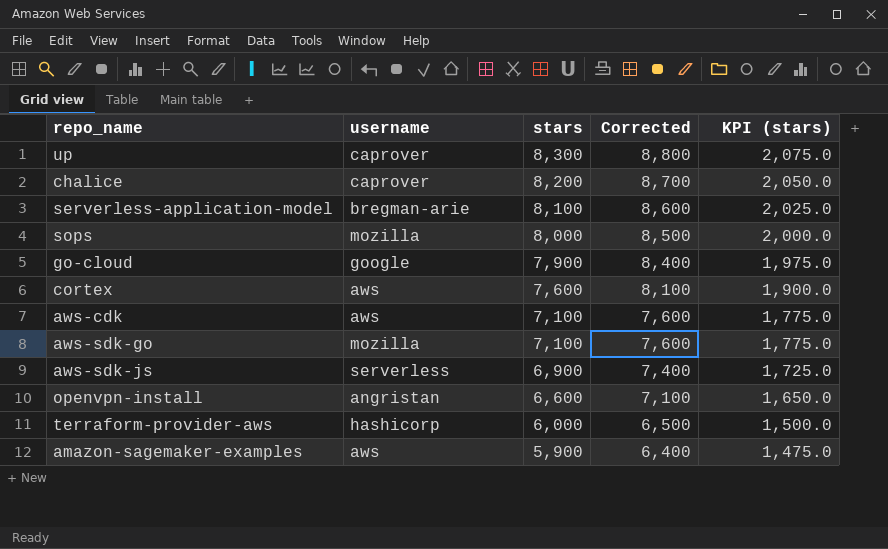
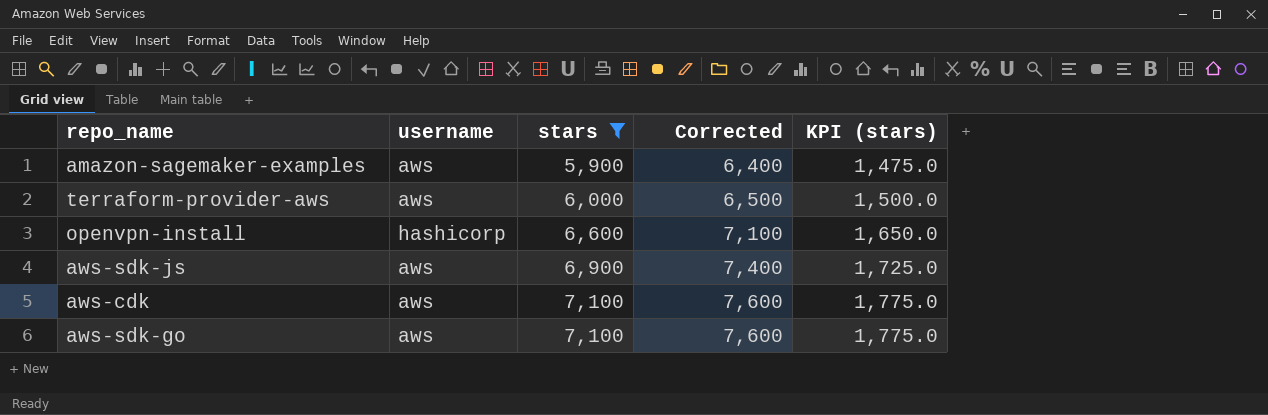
filter: none -> stars <= 7,100
row order: stars descending -> stars ascending
terraform-provider-aws | username: hashicorp -> aws
openvpn-install | username: angristan -> hashicorp
aws-sdk-js | username: serverless -> aws
aws-sdk-go | username: mozilla -> aws

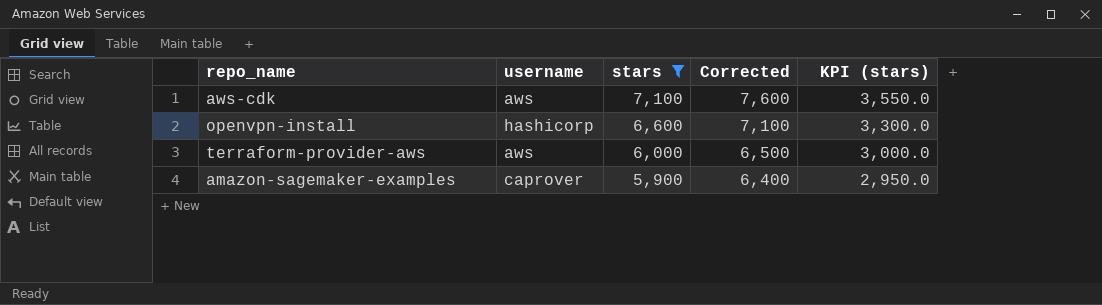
row order: stars ascending -> stars descending
column KPI (stars) | formula: [stars] * 0.25 -> [stars] * 0.5
row aws-sdk-js: aws | 6,900 | 7,400 | 1,725.0 -> none
row aws-sdk-go: aws | 7,100 | 7,600 | 1,775.0 -> none
amazon-sagemaker-examples | username: aws -> caprover

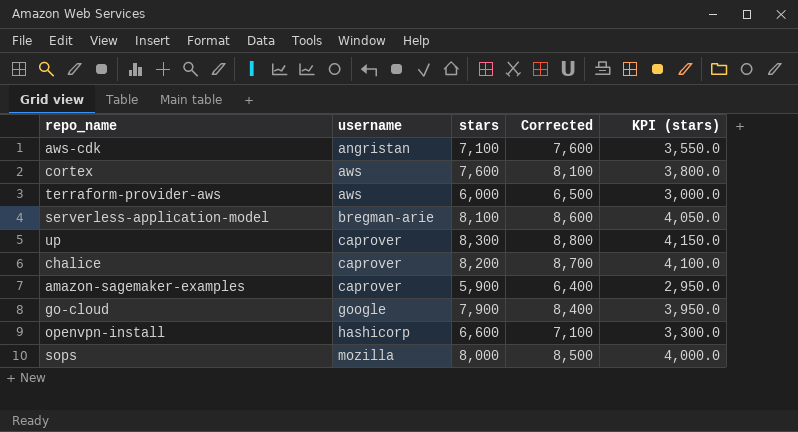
filter: stars <= 7,100 -> none
row order: stars descending -> username ascending
aws-cdk | username: aws -> angristan

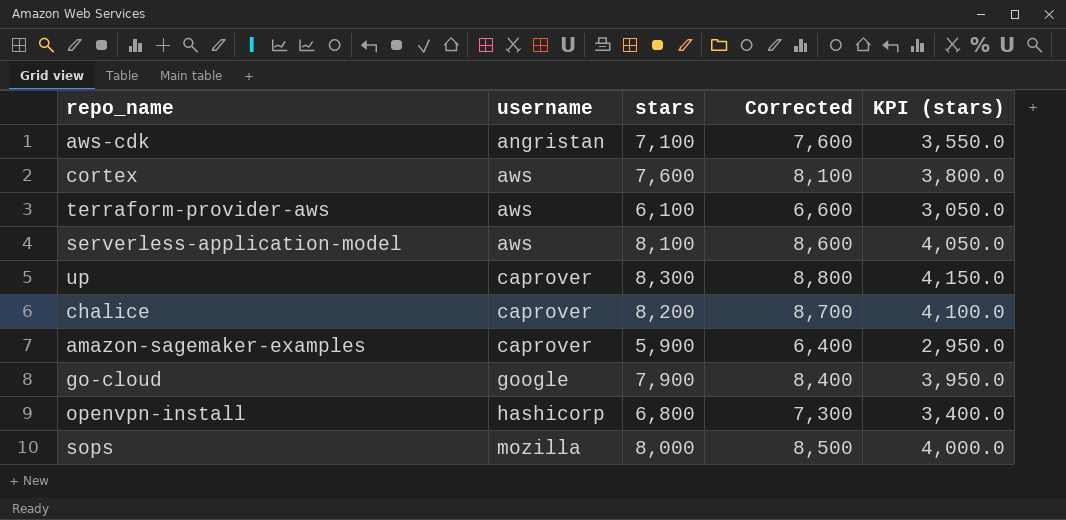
terraform-provider-aws | stars: 6,000 -> 6,100
terraform-provider-aws | Corrected: 6,500 -> 6,600
terraform-provider-aws | KPI (stars): 3,000.0 -> 3,050.0
serverless-application-model | username: bregman-arie -> aws
openvpn-install | stars: 6,600 -> 6,800
openvpn-install | Corrected: 7,100 -> 7,300
openvpn-install | KPI (stars): 3,300.0 -> 3,400.0

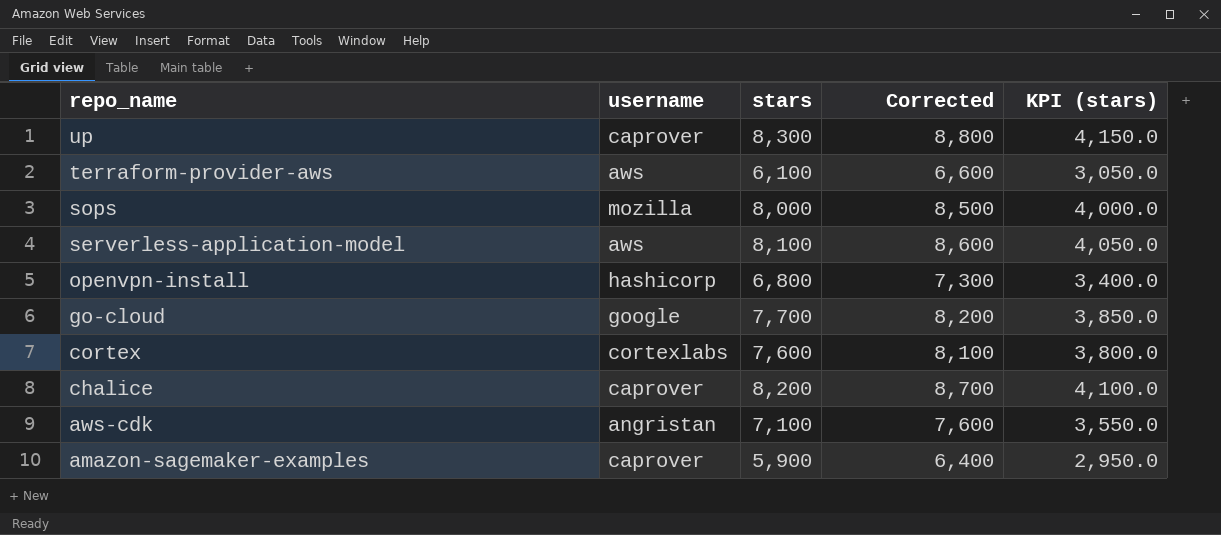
row order: username ascending -> repo_name descending
go-cloud | stars: 7,900 -> 7,700
go-cloud | Corrected: 8,400 -> 8,200
go-cloud | KPI (stars): 3,950.0 -> 3,850.0
cortex | username: aws -> cortexlabs

